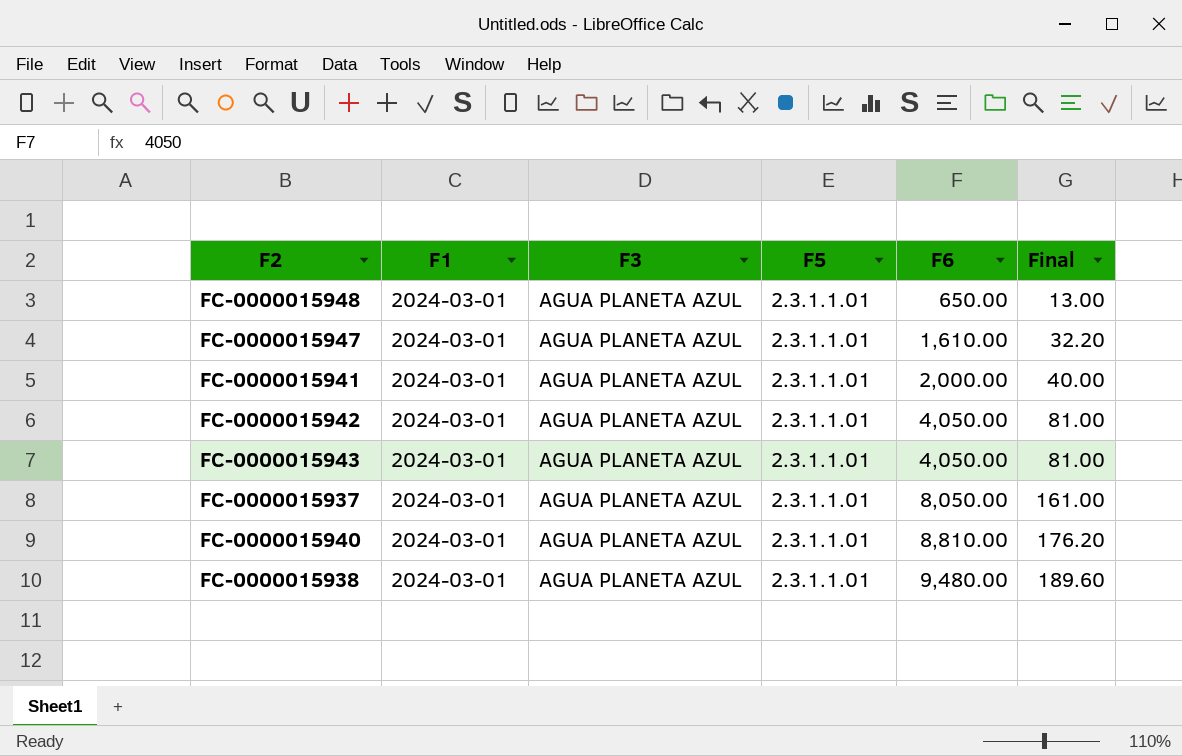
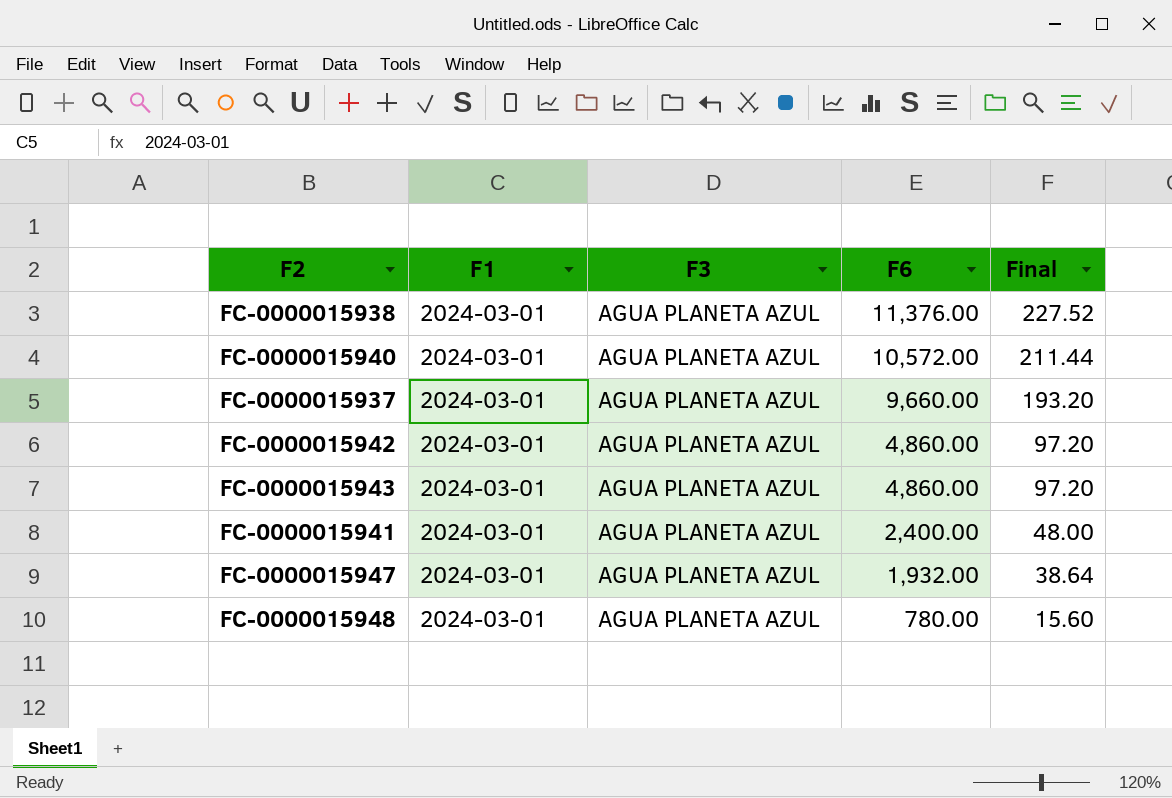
row order: F6 ascending -> F6 descending
column F5 | position: 4 -> none
FC-0000015938 | F6: 9,480.00 -> 11,376.00
FC-0000015938 | Final: 189.60 -> 227.52
FC-0000015940 | F6: 8,810.00 -> 10,572.00
FC-0000015940 | Final: 176.20 -> 211.44
FC-0000015937 | F6: 8,050.00 -> 9,660.00
FC-0000015937 | Final: 161.00 -> 193.20
FC-0000015942 | F6: 4,050.00 -> 4,860.00
FC-0000015942 | Final: 81.00 -> 97.20
FC-0000015943 | F6: 4,050.00 -> 4,860.00
FC-0000015943 | Final: 81.00 -> 97.20
FC-0000015941 | F6: 2,000.00 -> 2,400.00
FC-0000015941 | Final: 40.00 -> 48.00
FC-0000015947 | F6: 1,610.00 -> 1,932.00
FC-0000015947 | Final: 32.20 -> 38.64
FC-0000015948 | F6: 650.00 -> 780.00
FC-0000015948 | Final: 13.00 -> 15.60

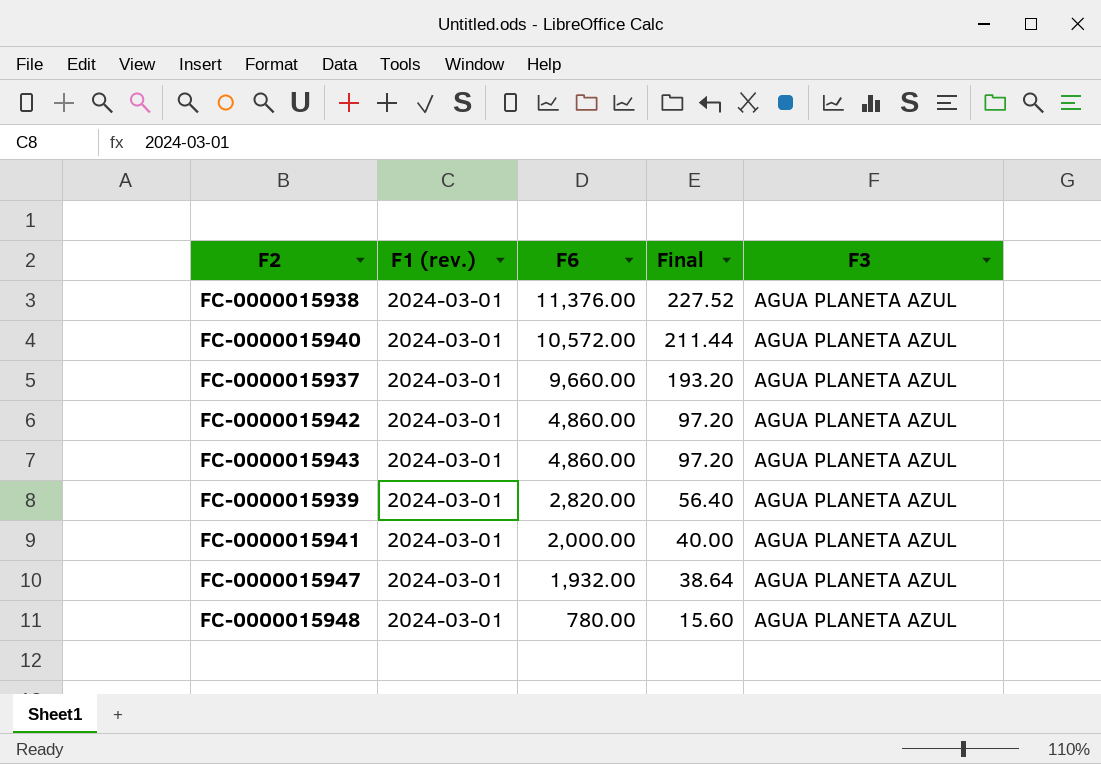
column name: F1 -> F1 (rev.)
column F3 | position: 3 -> 5
row FC-0000015939: none -> 2024-03-01 | 2,820.00 | 56.40 | AGUA PLANETA AZUL
FC-0000015941 | F6: 2,400.00 -> 2,000.00
FC-0000015941 | Final: 48.00 -> 40.00

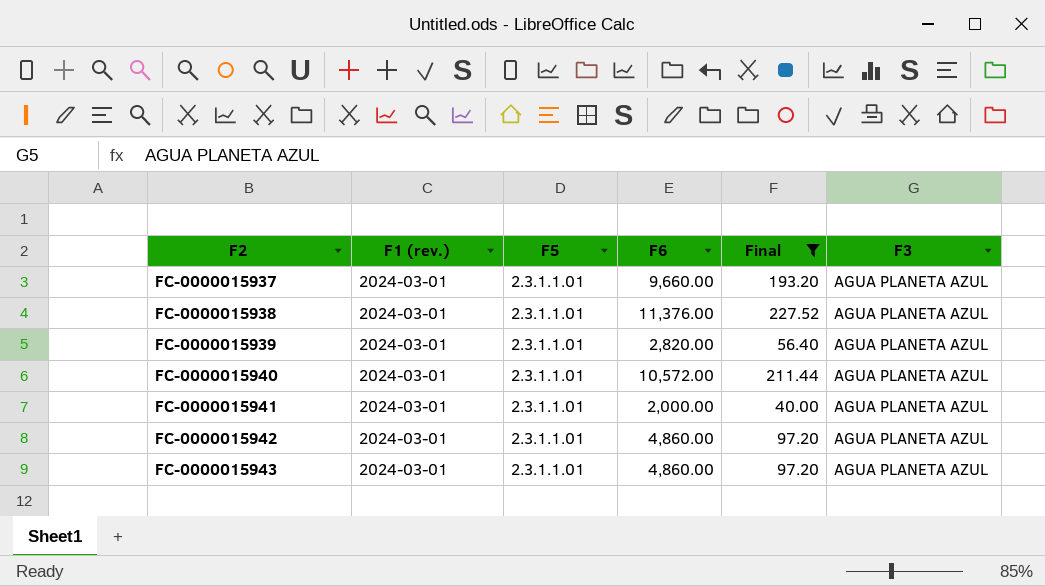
filter: none -> Final >= 40.00
row order: F6 descending -> F2 ascending
column F5 | position: none -> 3

